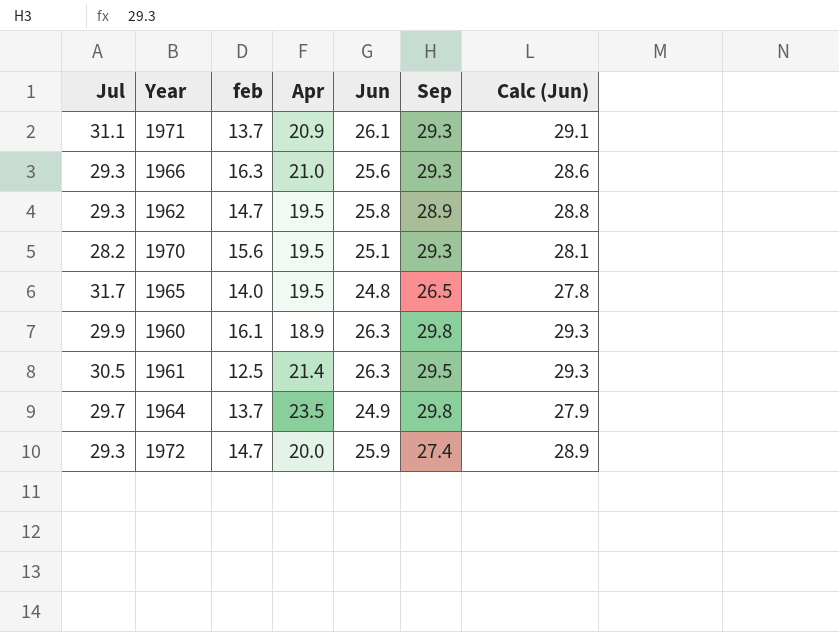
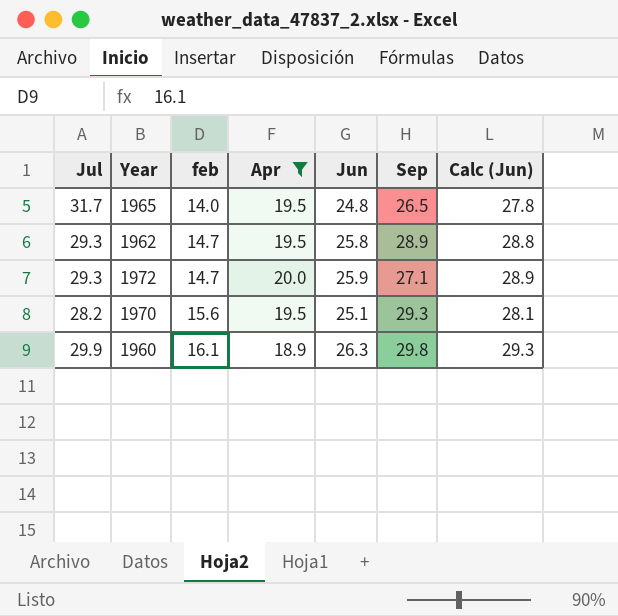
filter: none -> Apr <= 20.0
row order: none -> feb ascending
1972 | Sep: 27.4 -> 27.1

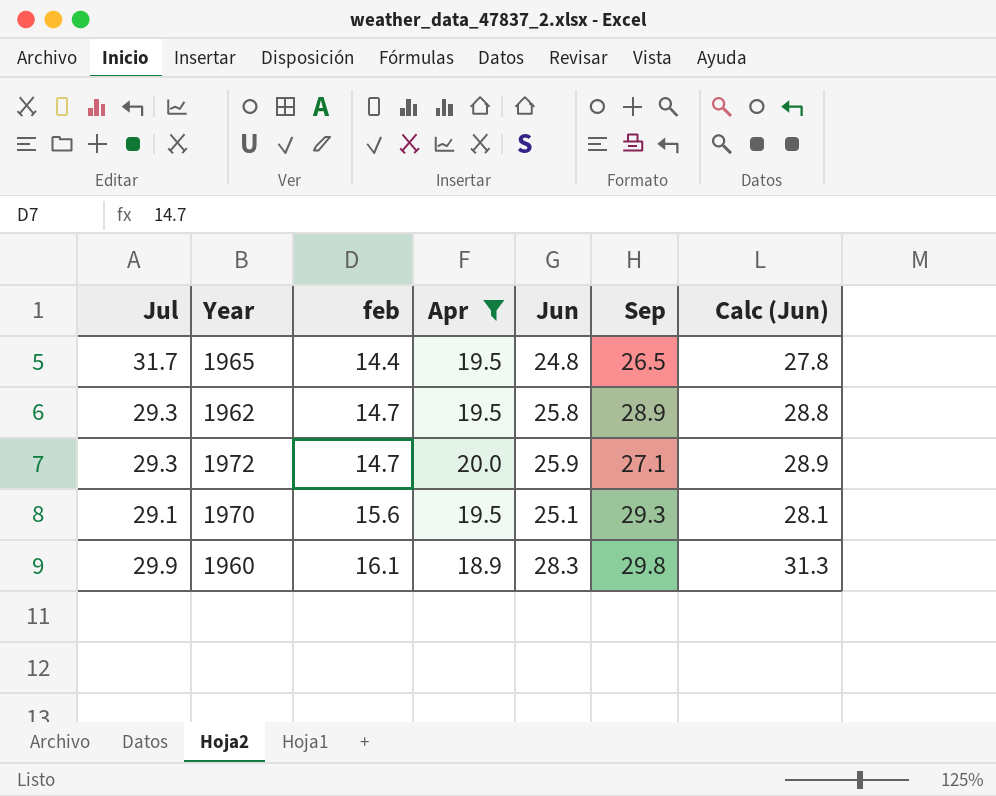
1965 | feb: 14.0 -> 14.4
1970 | Jul: 28.2 -> 29.1
1960 | Jun: 26.3 -> 28.3
1960 | Calc (Jun): 29.3 -> 31.3

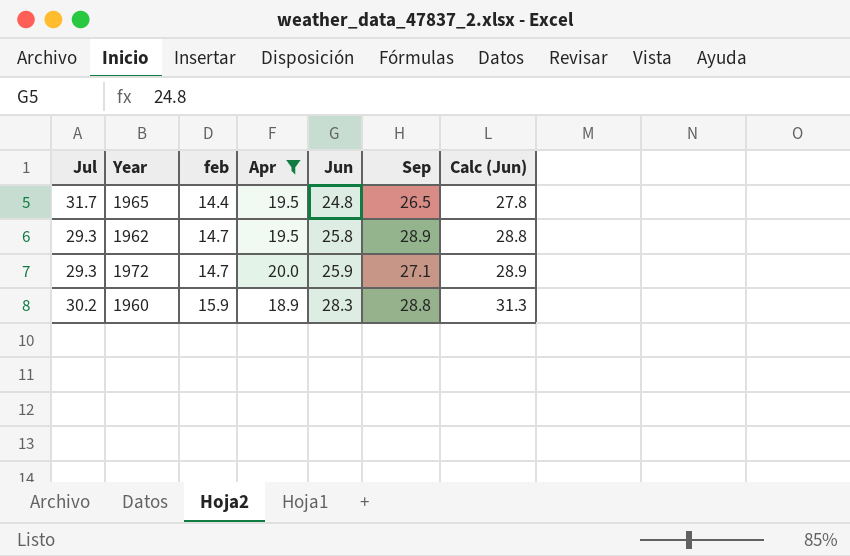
row 1970: 29.1 | 15.6 | 19.5 | 25.1 | 29.3 | 28.1 -> none
1960 | Jul: 29.9 -> 30.2
1960 | feb: 16.1 -> 15.9
1960 | Sep: 29.8 -> 28.8

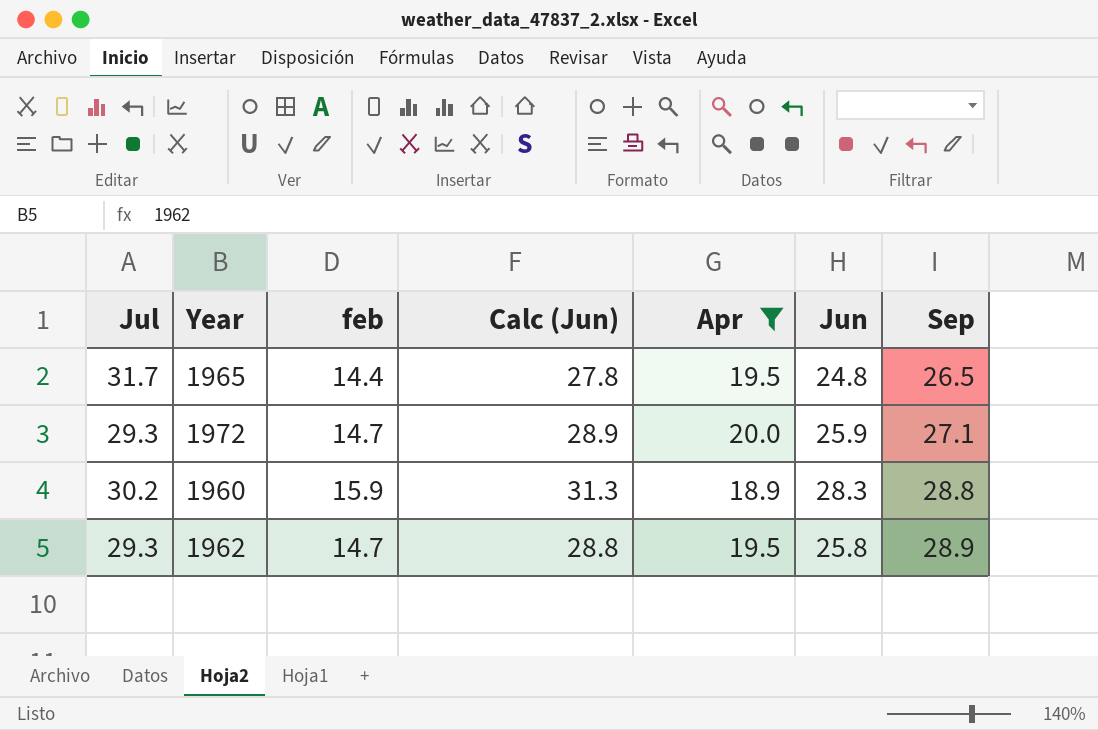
row order: feb ascending -> Sep ascending
column Calc (Jun) | position: 7 -> 4

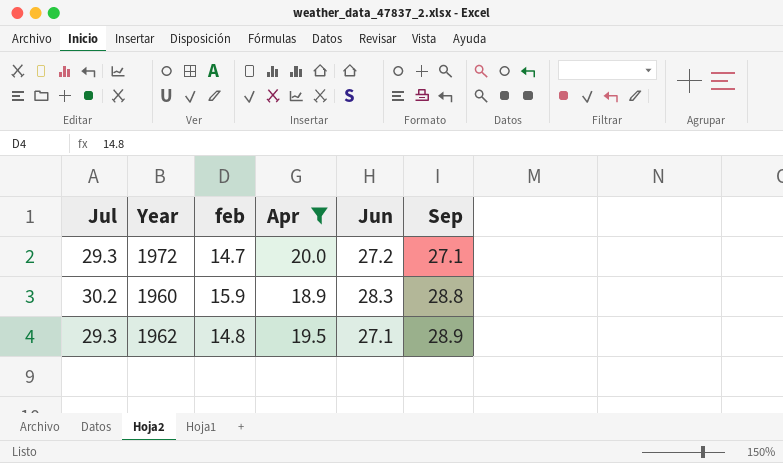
column Calc (Jun) | formula: [Jun] + 3 -> none
row 1965: 31.7 | 14.4 | 27.8 | 19.5 | 24.8 | 26.5 -> none
1972 | Jun: 25.9 -> 27.2
1962 | feb: 14.7 -> 14.8
1962 | Jun: 25.8 -> 27.1

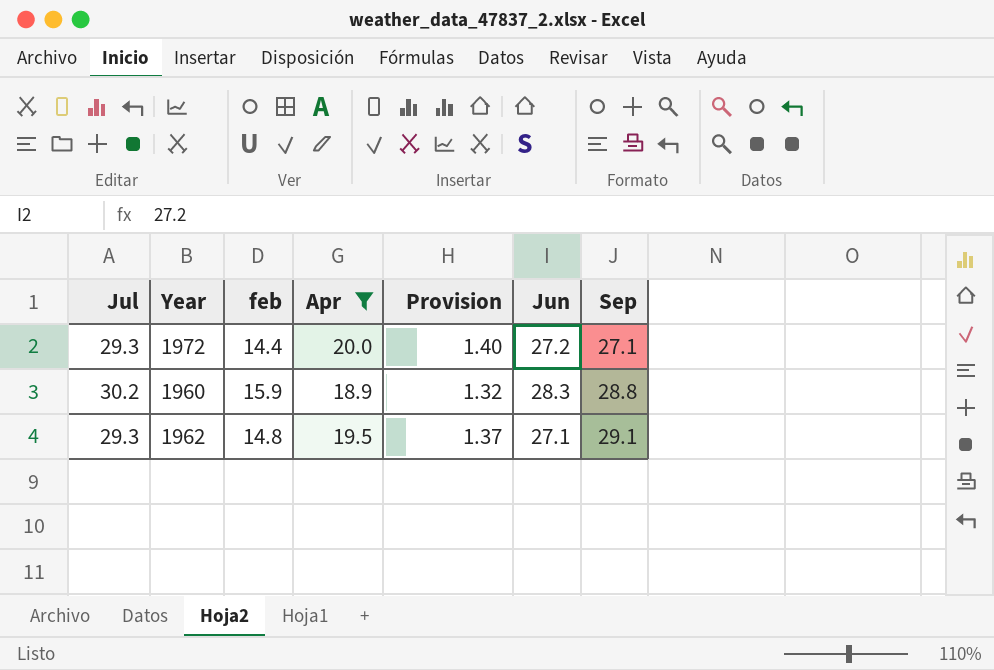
column Provision | formula: none -> [Apr] * 0.07
1972 | feb: 14.7 -> 14.4
1962 | Sep: 28.9 -> 29.1

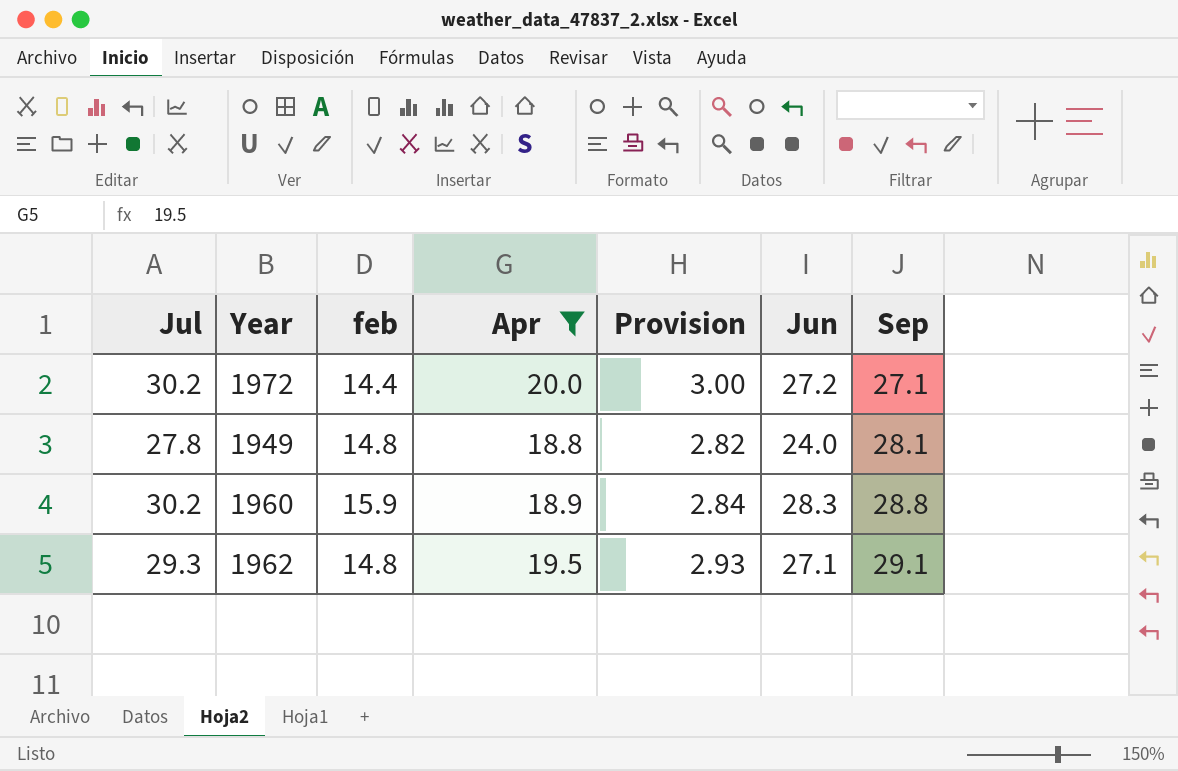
column Provision | formula: [Apr] * 0.07 -> [Apr] * 0.15
1972 | Jul: 29.3 -> 30.2
row 1949: none -> 27.8 | 14.8 | 18.8 | 2.82 | 24.0 | 28.1

